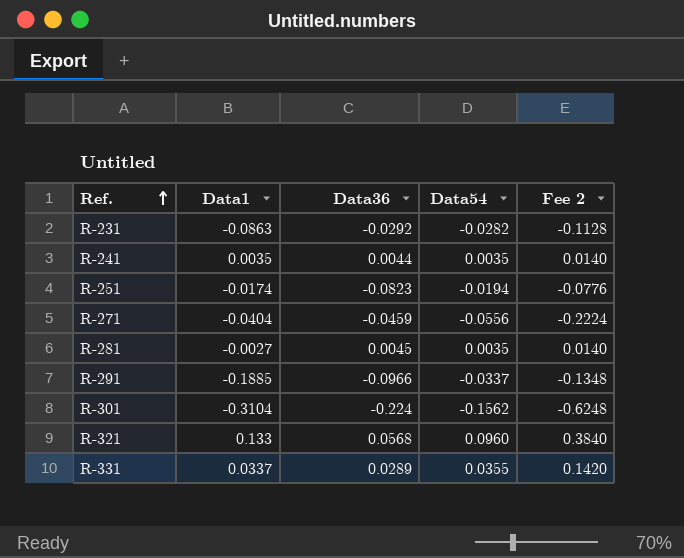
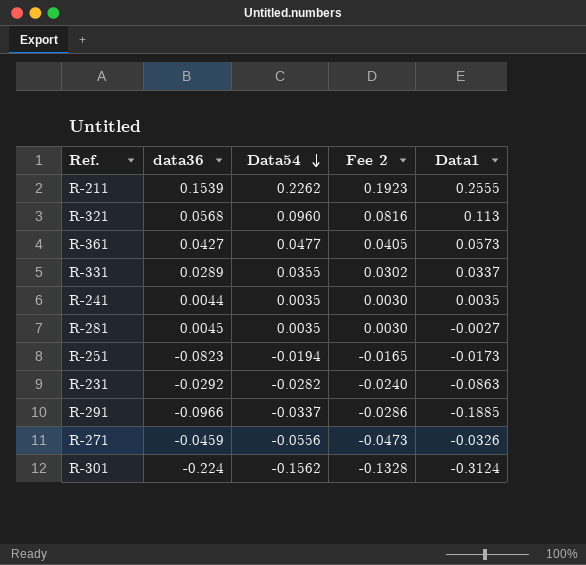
row order: Ref. ascending -> Data54 descending
column name: Data36 -> data36
column Fee 2 | formula: [Data54] * 4 -> [Data54] * 0.85
column Data1 | position: 2 -> 5
row R-211: none -> 0.1539 | 0.2262 | 0.1923 | 0.2555
R-321 | Data1: 0.133 -> 0.113
row R-361: none -> 0.0427 | 0.0477 | 0.0405 | 0.0573
R-251 | Data1: -0.0174 -> -0.0173
R-271 | Data1: -0.0404 -> -0.0326
R-301 | Data1: -0.3104 -> -0.3124

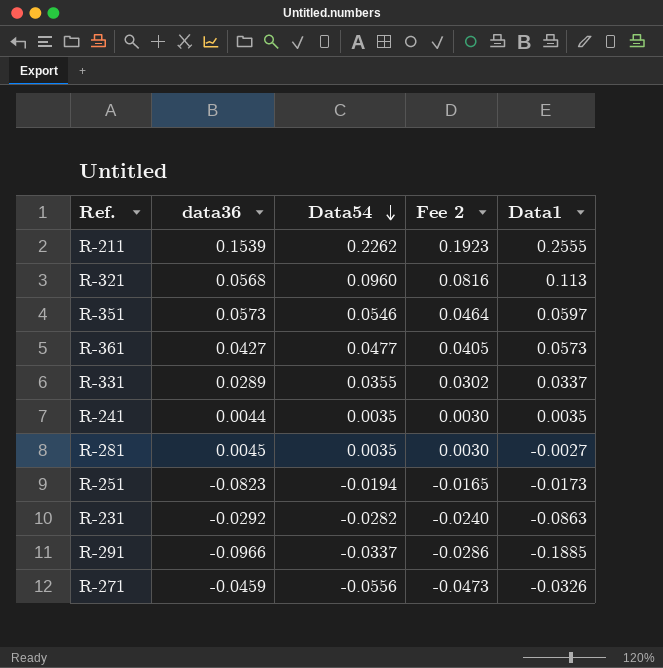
row R-301: -0.224 | -0.1562 | -0.1328 | -0.3124 -> none
row R-351: none -> 0.0573 | 0.0546 | 0.0464 | 0.0597

